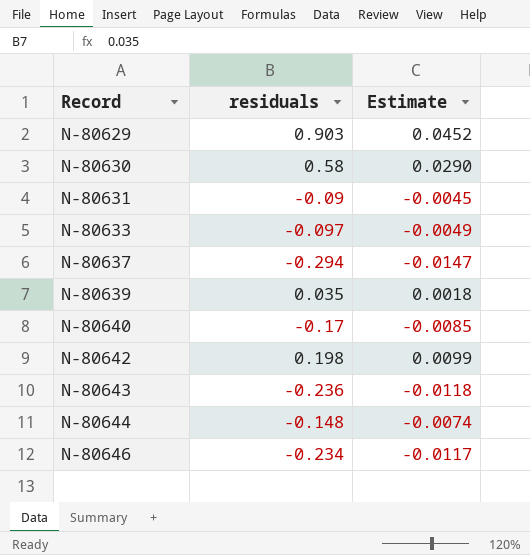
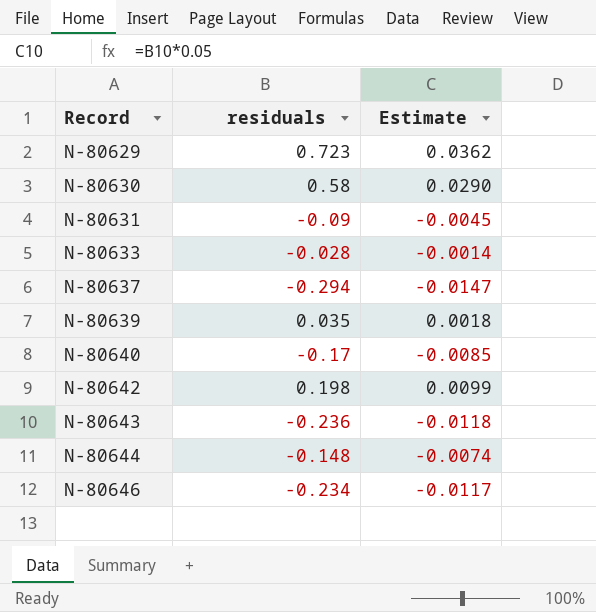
N-80629 | residuals: 0.903 -> 0.723
N-80629 | Estimate: 0.0452 -> 0.0362
N-80633 | residuals: -0.097 -> -0.028
N-80633 | Estimate: -0.0049 -> -0.0014

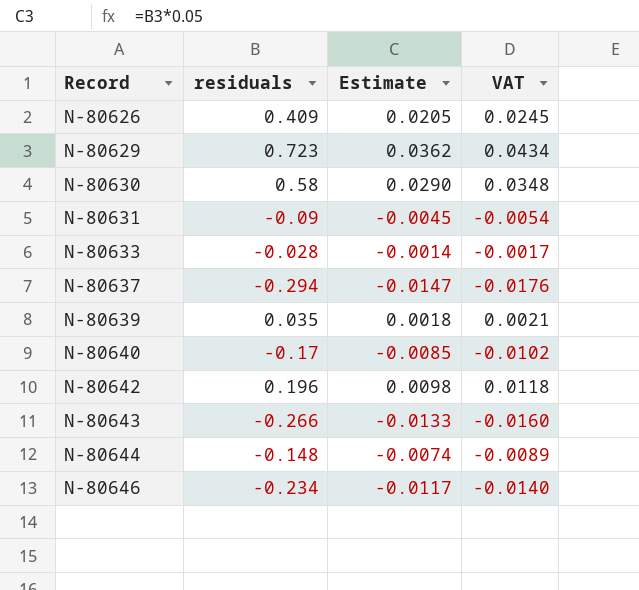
column VAT | formula: none -> [residuals] * 0.06
row N-80626: none -> 0.409 | 0.0205 | 0.0245
N-80642 | residuals: 0.198 -> 0.196
N-80642 | Estimate: 0.0099 -> 0.0098
N-80643 | residuals: -0.236 -> -0.266
N-80643 | Estimate: -0.0118 -> -0.0133

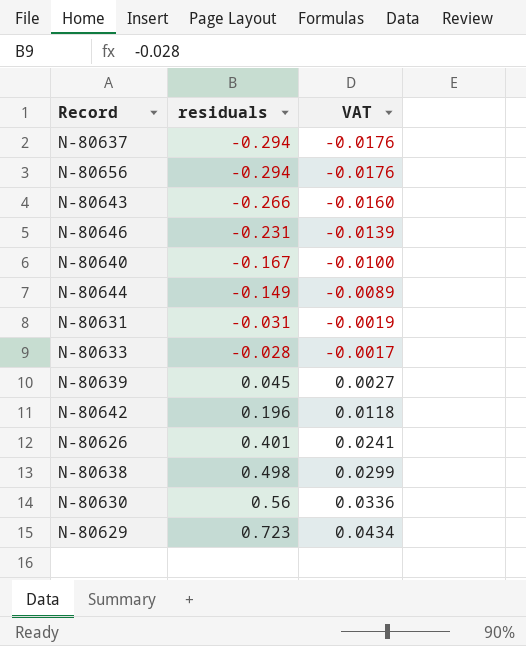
row order: Record ascending -> residuals ascending
column Estimate | formula: [residuals] * 0.05 -> none
row N-80656: none -> -0.294 | -0.0176
N-80646 | residuals: -0.234 -> -0.231
N-80646 | VAT: -0.0140 -> -0.0139
N-80640 | residuals: -0.17 -> -0.167
N-80640 | VAT: -0.0102 -> -0.0100
N-80644 | residuals: -0.148 -> -0.149
N-80631 | residuals: -0.09 -> -0.031
N-80631 | VAT: -0.0054 -> -0.0019
N-80639 | residuals: 0.035 -> 0.045
N-80639 | VAT: 0.0021 -> 0.0027
N-80626 | residuals: 0.409 -> 0.401
N-80626 | VAT: 0.0245 -> 0.0241
row N-80638: none -> 0.498 | 0.0299
N-80630 | residuals: 0.58 -> 0.56
N-80630 | VAT: 0.0348 -> 0.0336

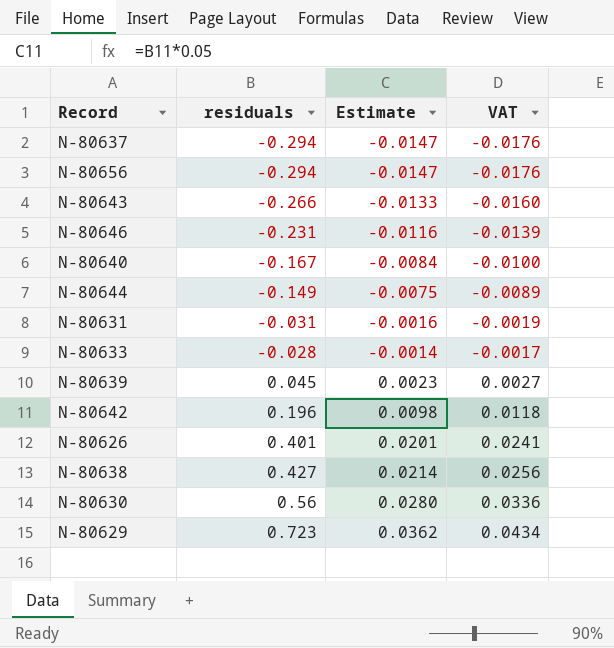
column Estimate | formula: none -> [residuals] * 0.05
N-80638 | residuals: 0.498 -> 0.427
N-80638 | VAT: 0.0299 -> 0.0256

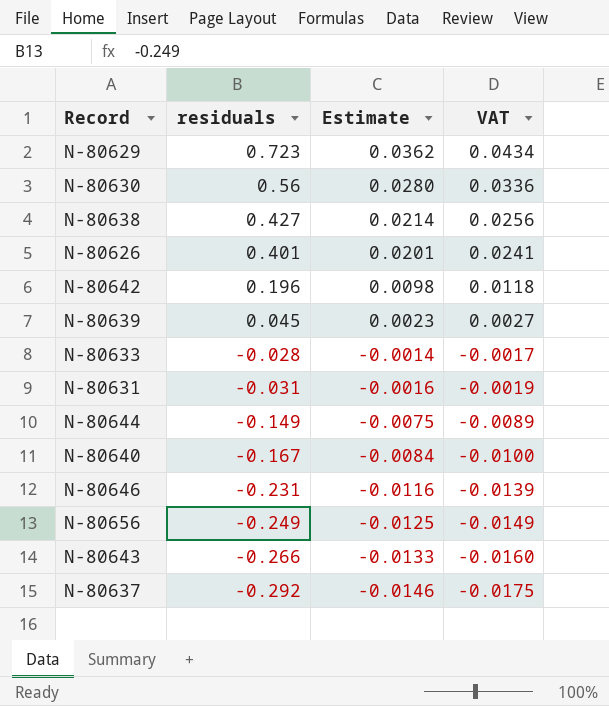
row order: residuals ascending -> residuals descending
N-80656 | residuals: -0.294 -> -0.249
N-80656 | Estimate: -0.0147 -> -0.0125
N-80656 | VAT: -0.0176 -> -0.0149
N-80637 | residuals: -0.294 -> -0.292
N-80637 | Estimate: -0.0147 -> -0.0146
N-80637 | VAT: -0.0176 -> -0.0175

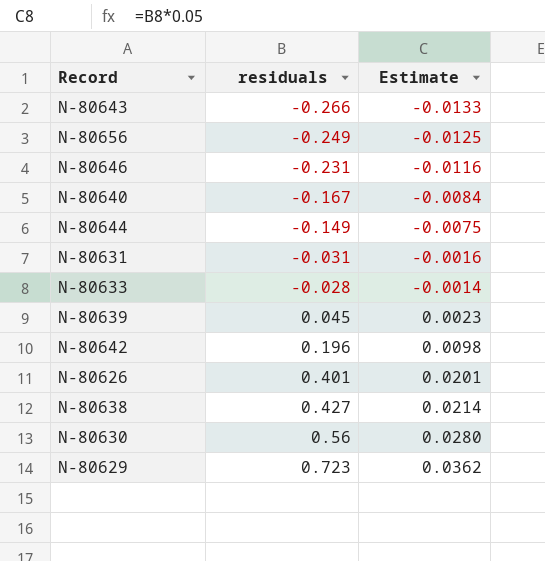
row order: residuals descending -> residuals ascending
column VAT | formula: [residuals] * 0.06 -> none
row N-80637: -0.292 | -0.0146 | -0.0175 -> none

